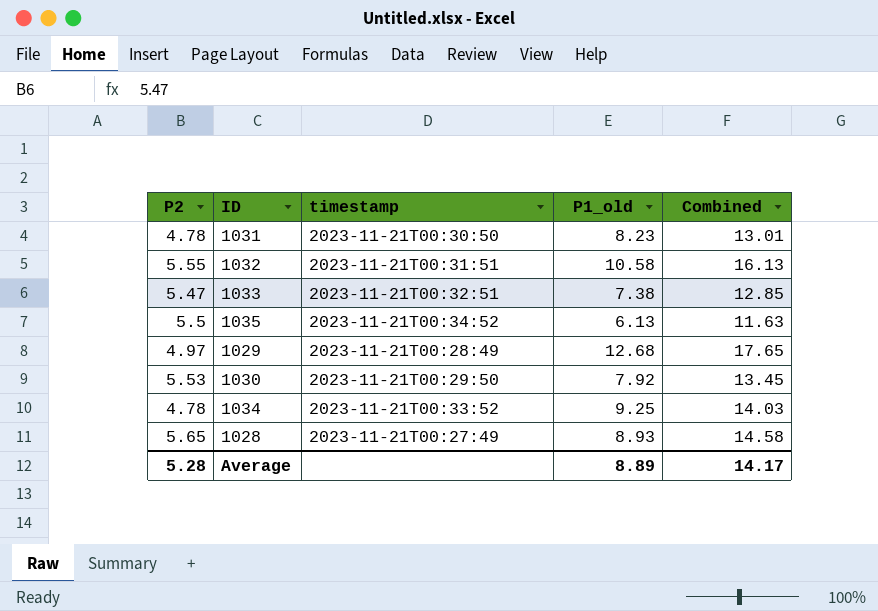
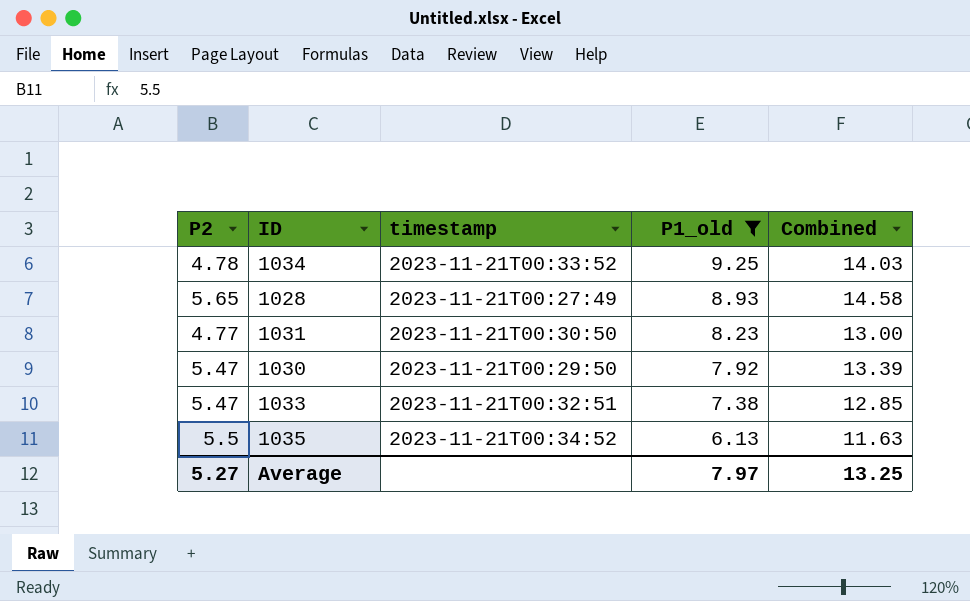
filter: none -> P1_old <= 9.25
row order: none -> P1_old descending
1031 | P2: 4.78 -> 4.77
1031 | Combined: 13.01 -> 13.00
1030 | P2: 5.53 -> 5.47
1030 | Combined: 13.45 -> 13.39
Average | P2: 5.28 -> 5.27
Average | P1_old: 8.89 -> 7.97
Average | Combined: 14.17 -> 13.25

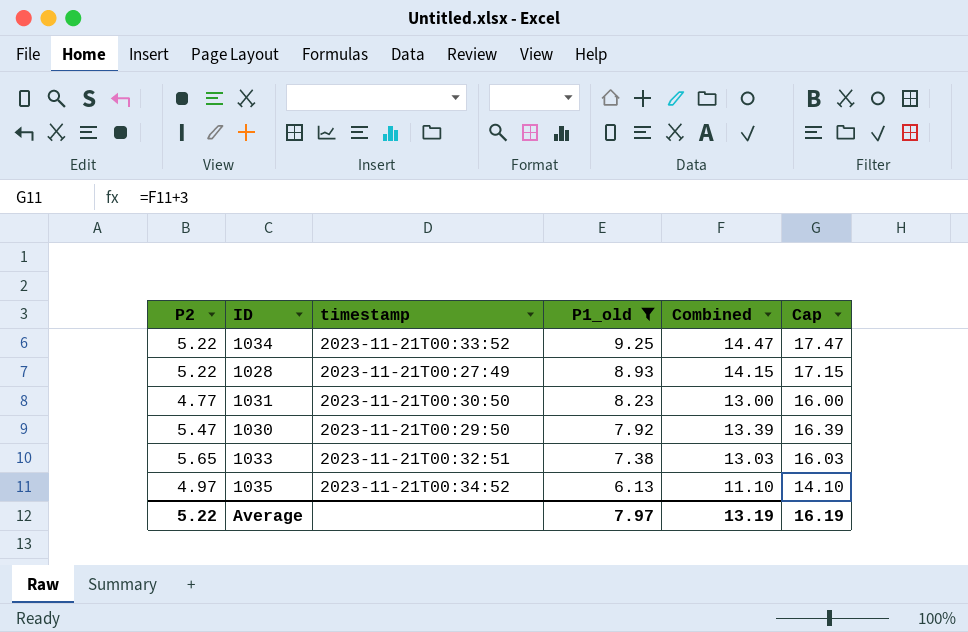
column Cap | formula: none -> [Combined] + 3
1034 | P2: 4.78 -> 5.22
1034 | Combined: 14.03 -> 14.47
1028 | P2: 5.65 -> 5.22
1028 | Combined: 14.58 -> 14.15
1033 | P2: 5.47 -> 5.65
1033 | Combined: 12.85 -> 13.03
1035 | P2: 5.5 -> 4.97
1035 | Combined: 11.63 -> 11.10
Average | P2: 5.27 -> 5.22
Average | Combined: 13.25 -> 13.19

